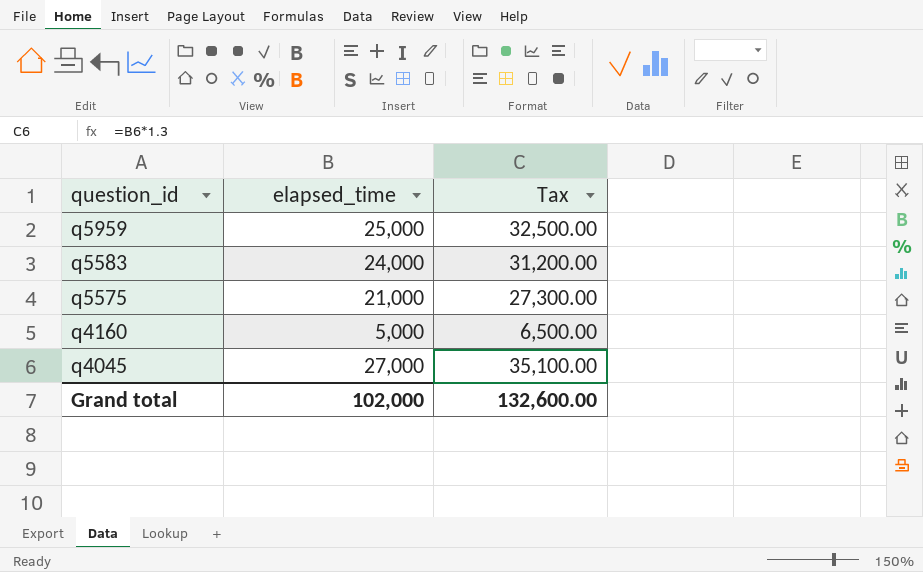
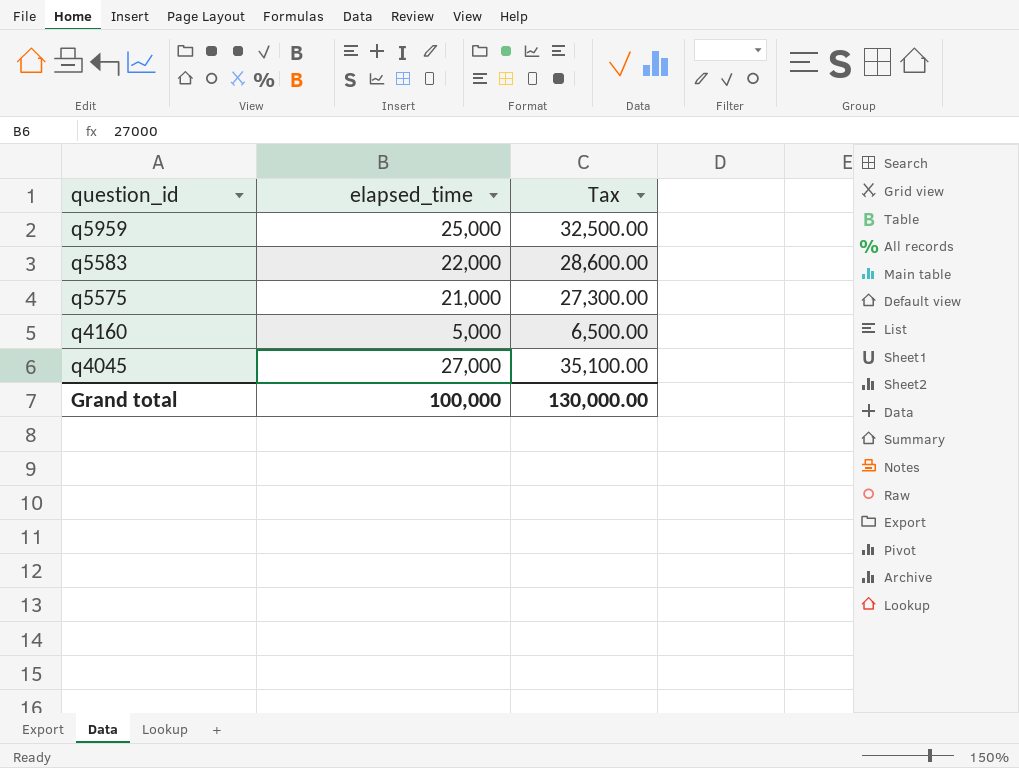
q5583 | elapsed_time: 24,000 -> 22,000
q5583 | Tax: 31,200.00 -> 28,600.00
Grand total | elapsed_time: 102,000 -> 100,000
Grand total | Tax: 132,600.00 -> 130,000.00

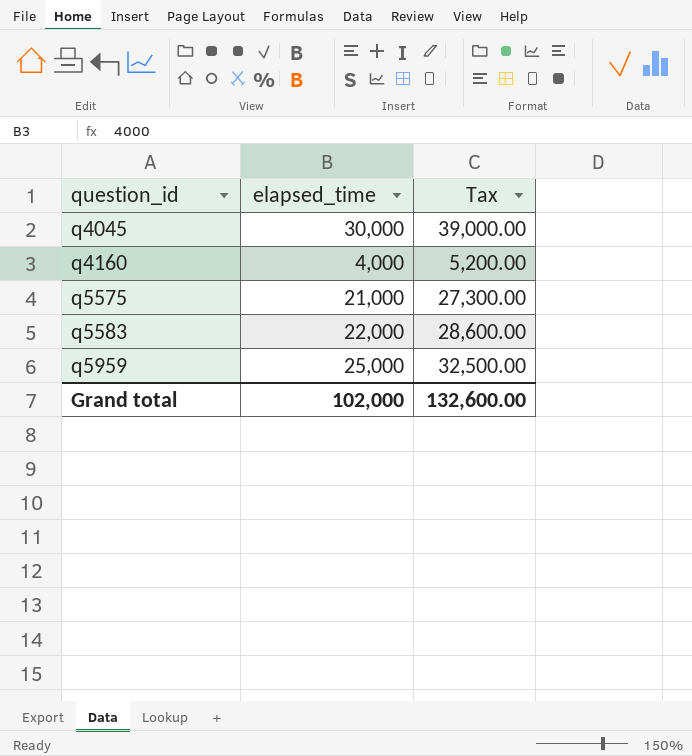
row order: question_id descending -> question_id ascending
q4045 | elapsed_time: 27,000 -> 30,000
q4045 | Tax: 35,100.00 -> 39,000.00
q4160 | elapsed_time: 5,000 -> 4,000
q4160 | Tax: 6,500.00 -> 5,200.00
Grand total | elapsed_time: 100,000 -> 102,000
Grand total | Tax: 130,000.00 -> 132,600.00

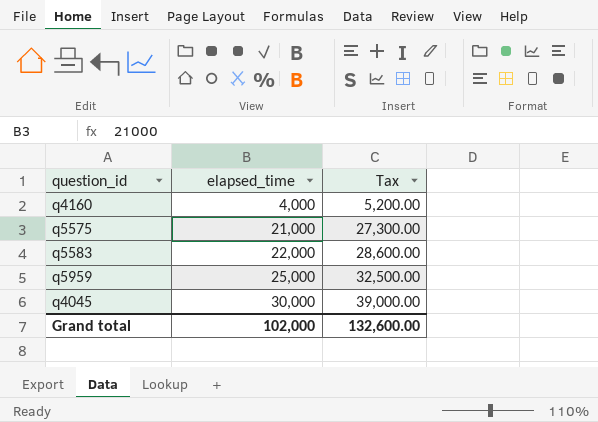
row order: question_id ascending -> elapsed_time ascending

